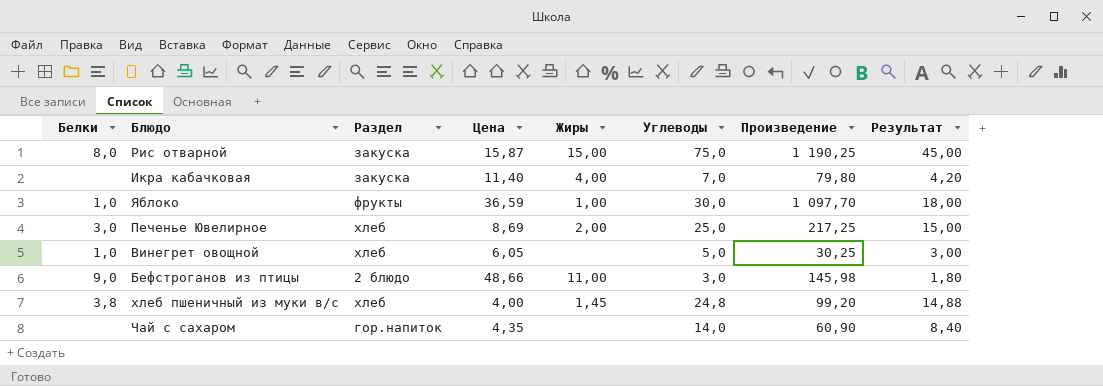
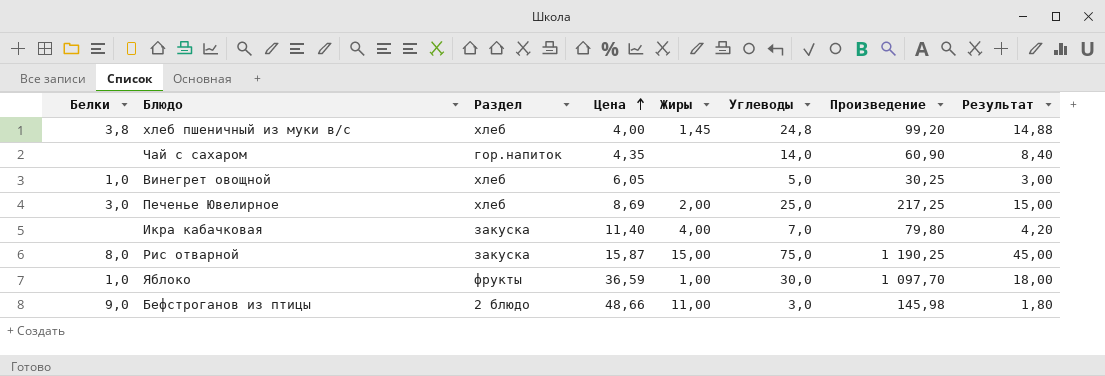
row order: none -> Цена ascending

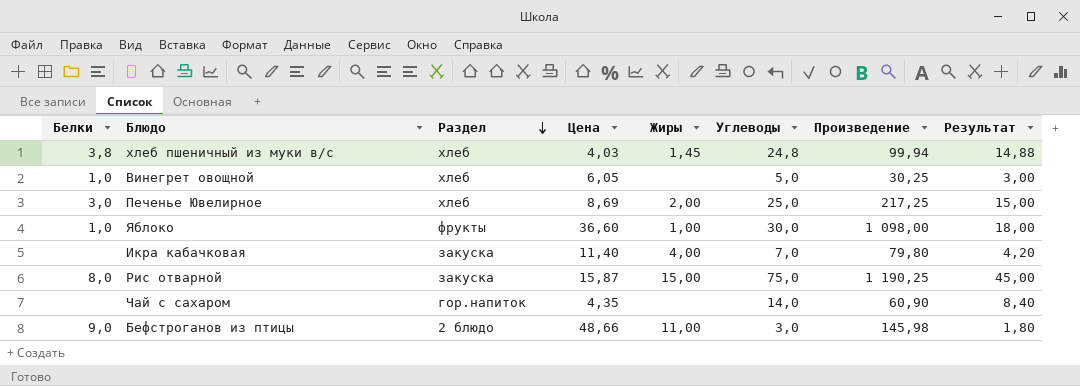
row order: Цена ascending -> Раздел descending
хлеб пшеничный из муки в/с | Цена: 4,00 -> 4,03
хлеб пшеничный из муки в/с | Произведение: 99,20 -> 99,94
Яблоко | Цена: 36,59 -> 36,60
Яблоко | Произведение: 1 097,70 -> 1 098,00

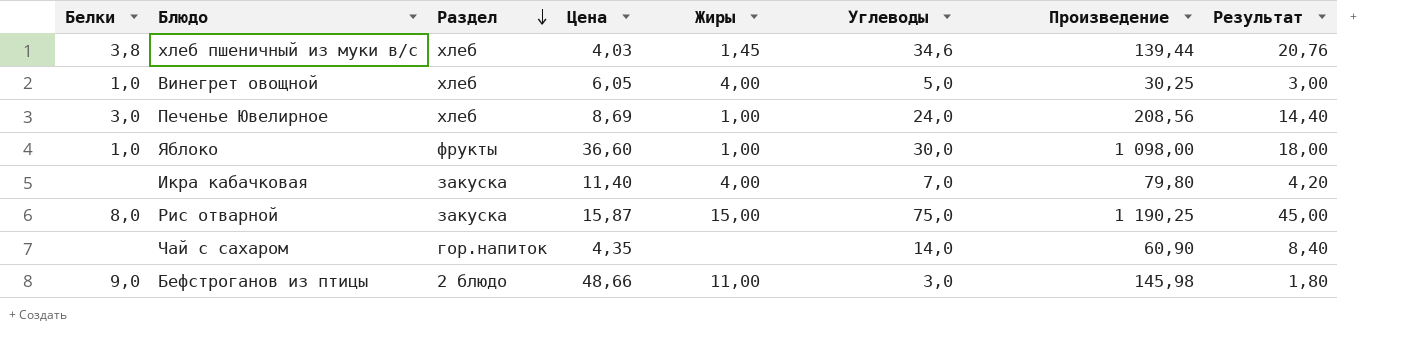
хлеб пшеничный из муки в/с | Углеводы: 24,8 -> 34,6
хлеб пшеничный из муки в/с | Произведение: 99,94 -> 139,44
хлеб пшеничный из муки в/с | Результат: 14,88 -> 20,76
Винегрет овощной | Жиры: none -> 4,00
Печенье Ювелирное | Жиры: 2,00 -> 1,00
Печенье Ювелирное | Углеводы: 25,0 -> 24,0
Печенье Ювелирное | Произведение: 217,25 -> 208,56
Печенье Ювелирное | Результат: 15,00 -> 14,40

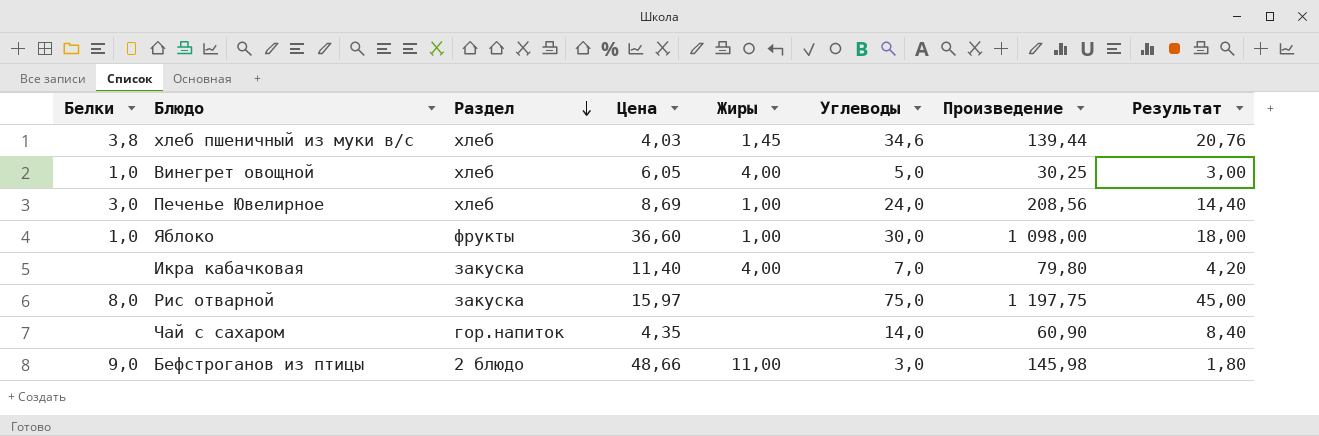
Рис отварной | Цена: 15,87 -> 15,97
Рис отварной | Жиры: 15,00 -> none
Рис отварной | Произведение: 1 190,25 -> 1 197,75

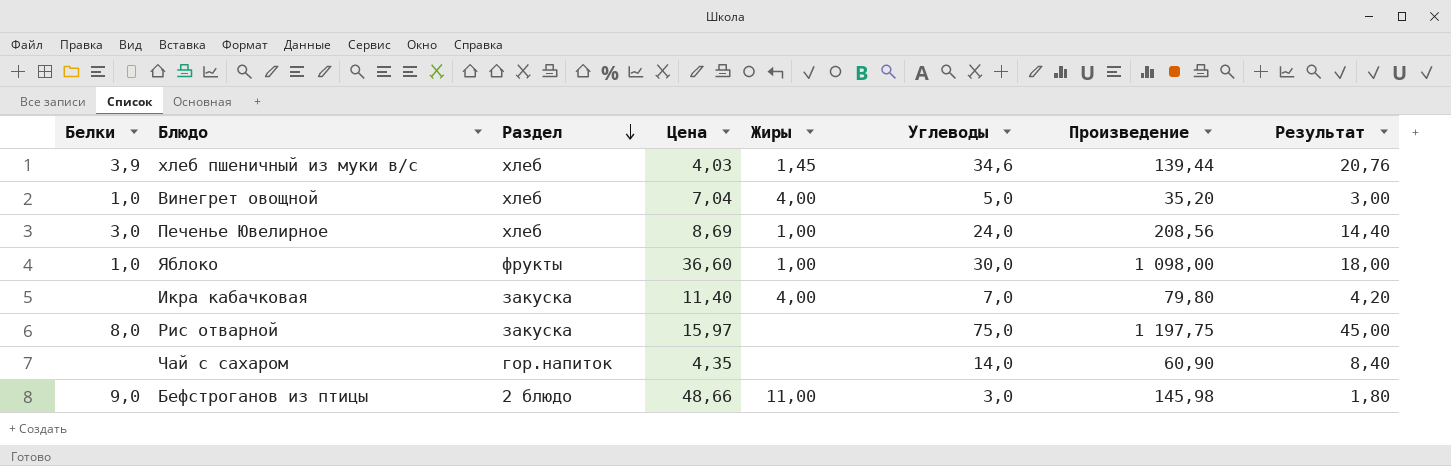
хлеб пшеничный из муки в/с | Белки: 3,8 -> 3,9
Винегрет овощной | Цена: 6,05 -> 7,04
Винегрет овощной | Произведение: 30,25 -> 35,20

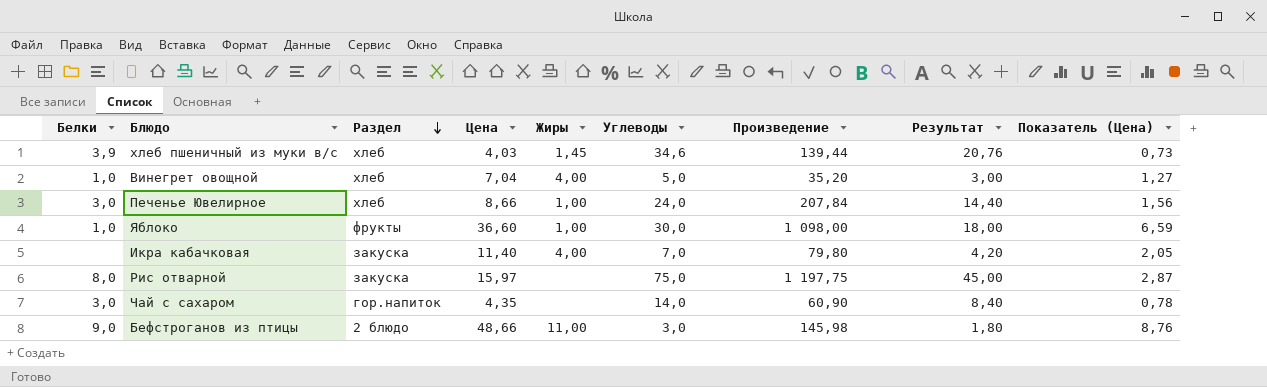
column Показатель (Цена) | formula: none -> [Цена] * 0,18
Печенье Ювелирное | Цена: 8,69 -> 8,66
Печенье Ювелирное | Произведение: 208,56 -> 207,84
Чай с сахаром | Белки: none -> 3,0

